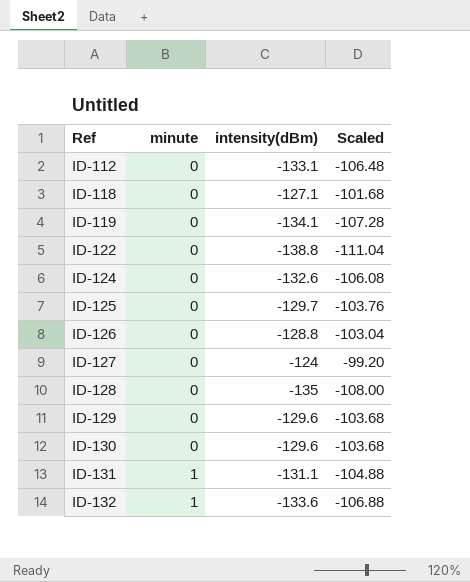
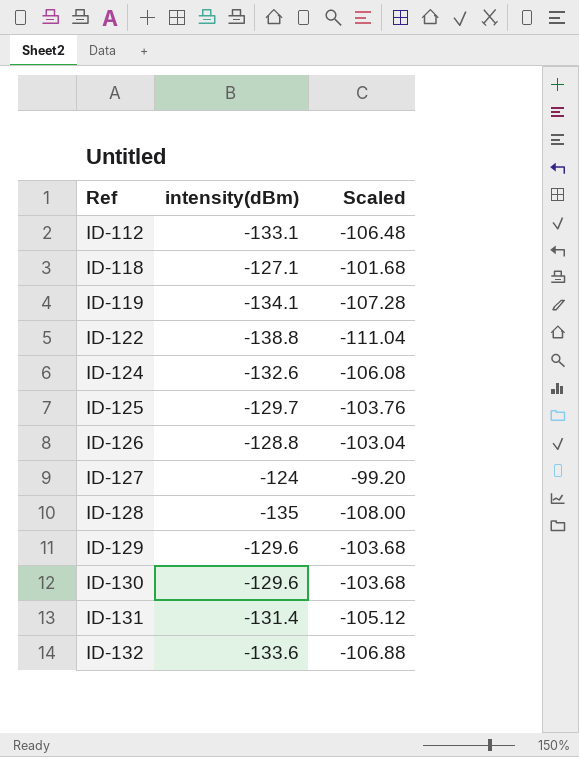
column minute | position: 2 -> none
ID-131 | intensity(dBm): -131.1 -> -131.4
ID-131 | Scaled: -104.88 -> -105.12

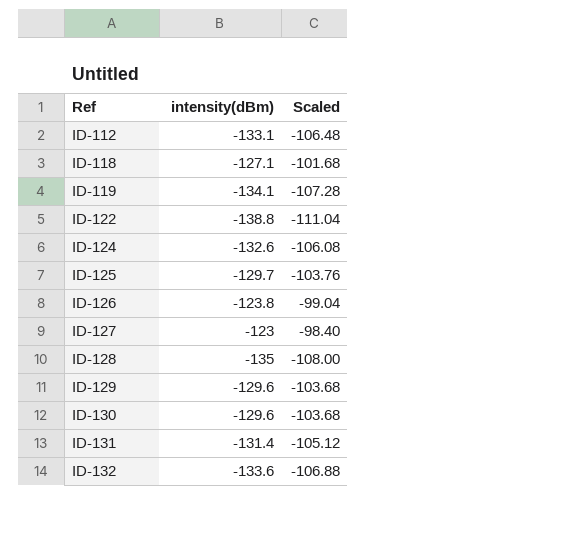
ID-126 | intensity(dBm): -128.8 -> -123.8
ID-126 | Scaled: -103.04 -> -99.04
ID-127 | intensity(dBm): -124 -> -123
ID-127 | Scaled: -99.20 -> -98.40

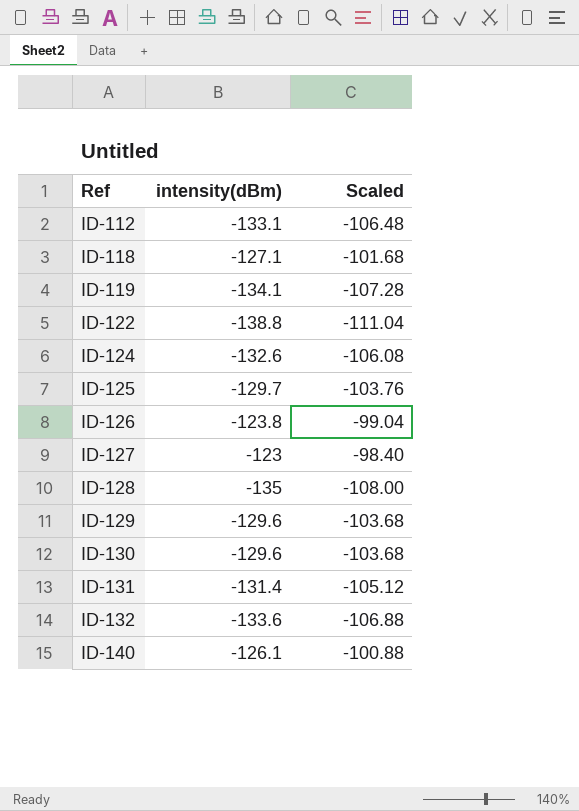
row ID-140: none -> -126.1 | -100.88

